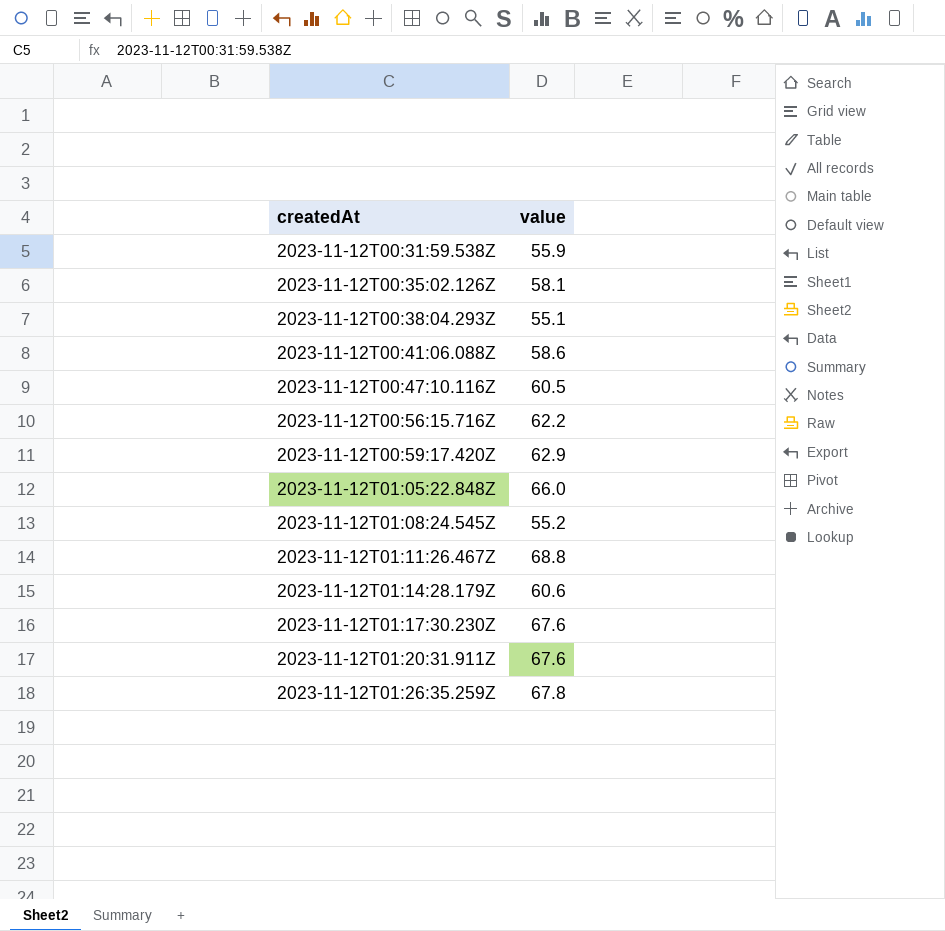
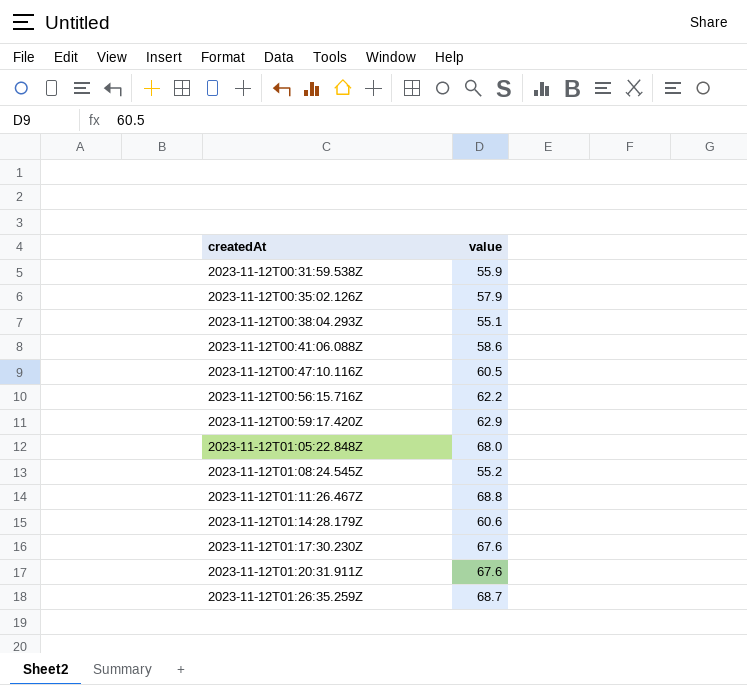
2023-11-12T00:35:02.126Z | value: 58.1 -> 57.9
2023-11-12T01:05:22.848Z | value: 66.0 -> 68.0
2023-11-12T01:26:35.259Z | value: 67.8 -> 68.7

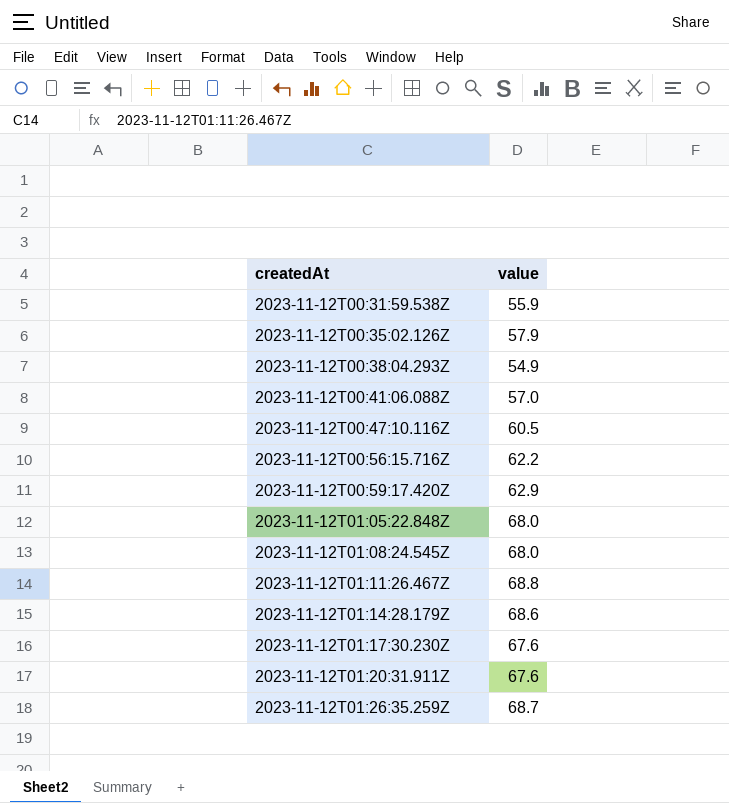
2023-11-12T00:38:04.293Z | value: 55.1 -> 54.9
2023-11-12T00:41:06.088Z | value: 58.6 -> 57.0
2023-11-12T01:08:24.545Z | value: 55.2 -> 68.0
2023-11-12T01:14:28.179Z | value: 60.6 -> 68.6

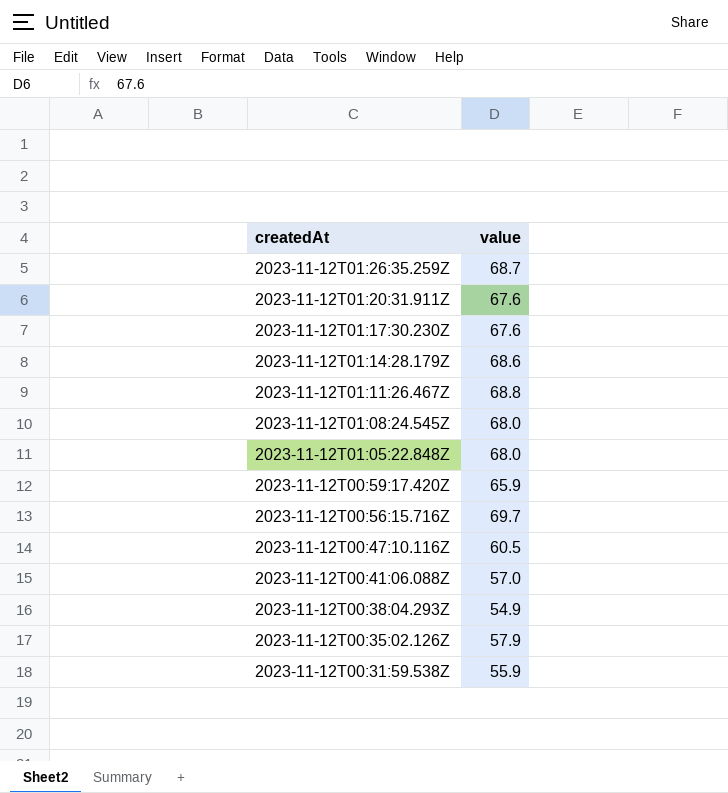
row order: createdAt ascending -> createdAt descending
2023-11-12T00:59:17.420Z | value: 62.9 -> 65.9
2023-11-12T00:56:15.716Z | value: 62.2 -> 69.7

